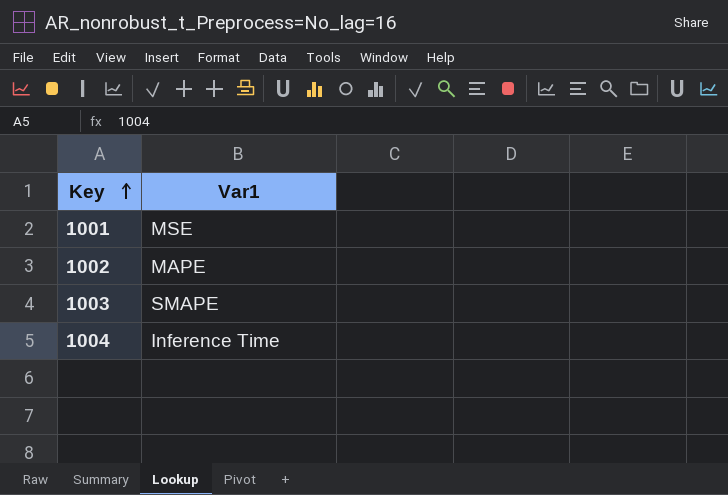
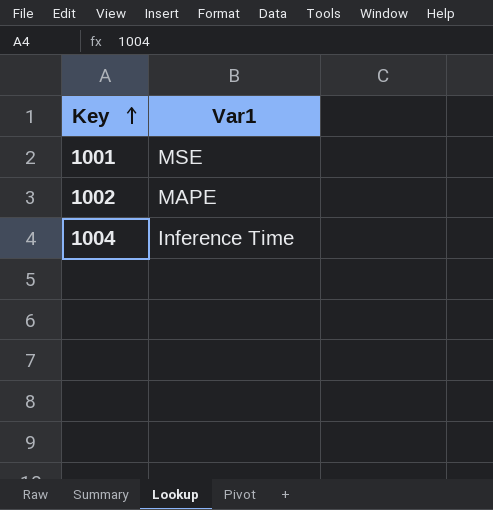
row 1003: SMAPE -> none

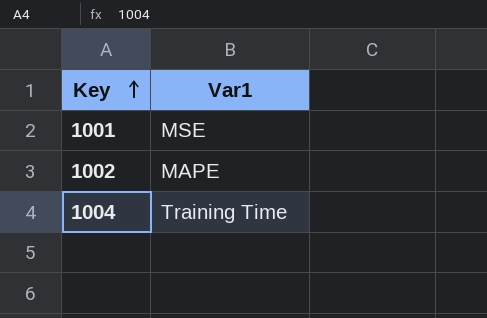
1004 | Var1: Inference Time -> Training Time

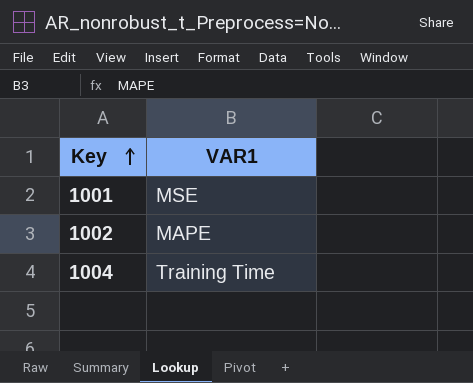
column name: Var1 -> VAR1

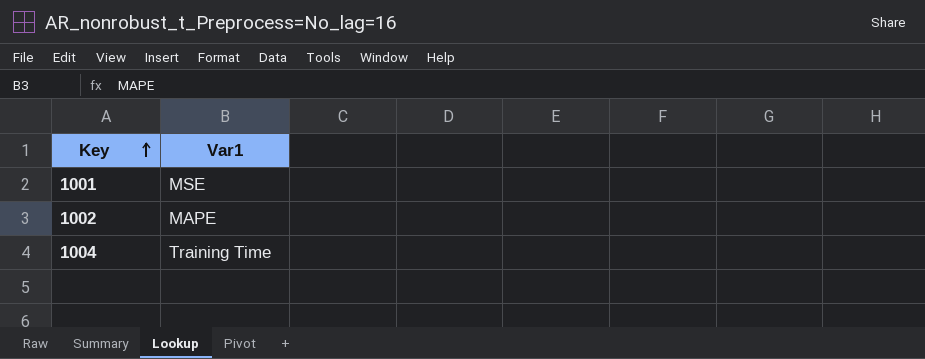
column name: VAR1 -> Var1

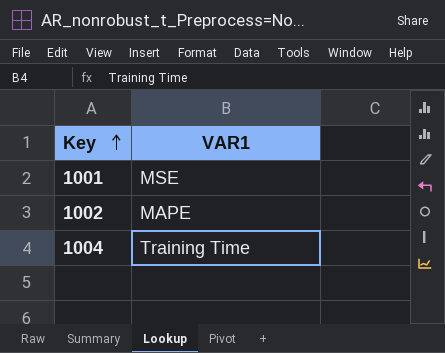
column name: Var1 -> VAR1

